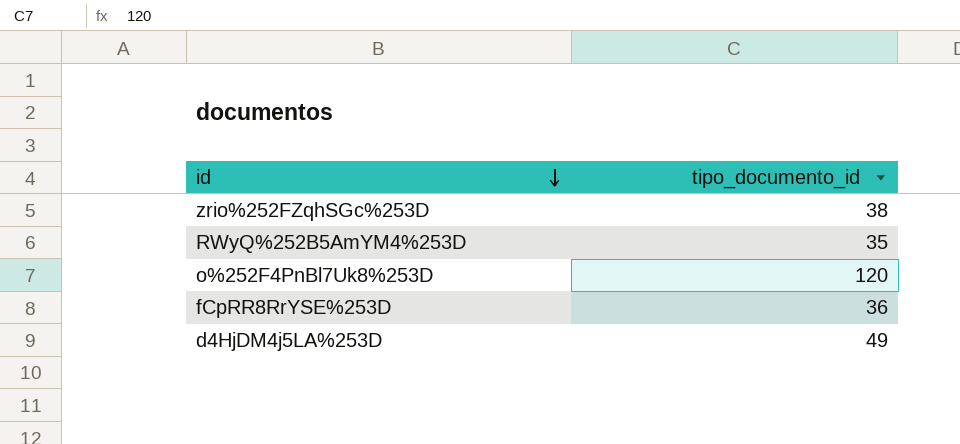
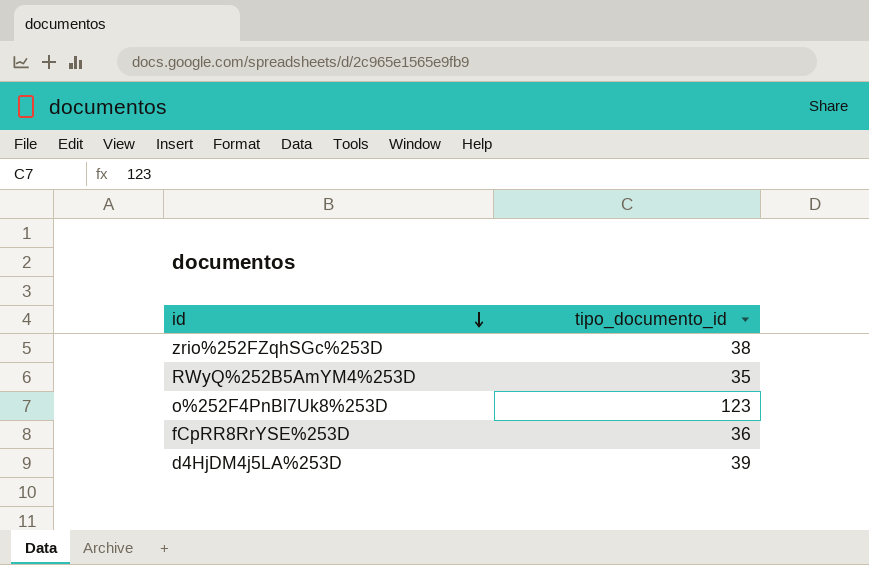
o%252F4PnBl7Uk8%253D | tipo_documento_id: 120 -> 123
d4HjDM4j5LA%253D | tipo_documento_id: 49 -> 39

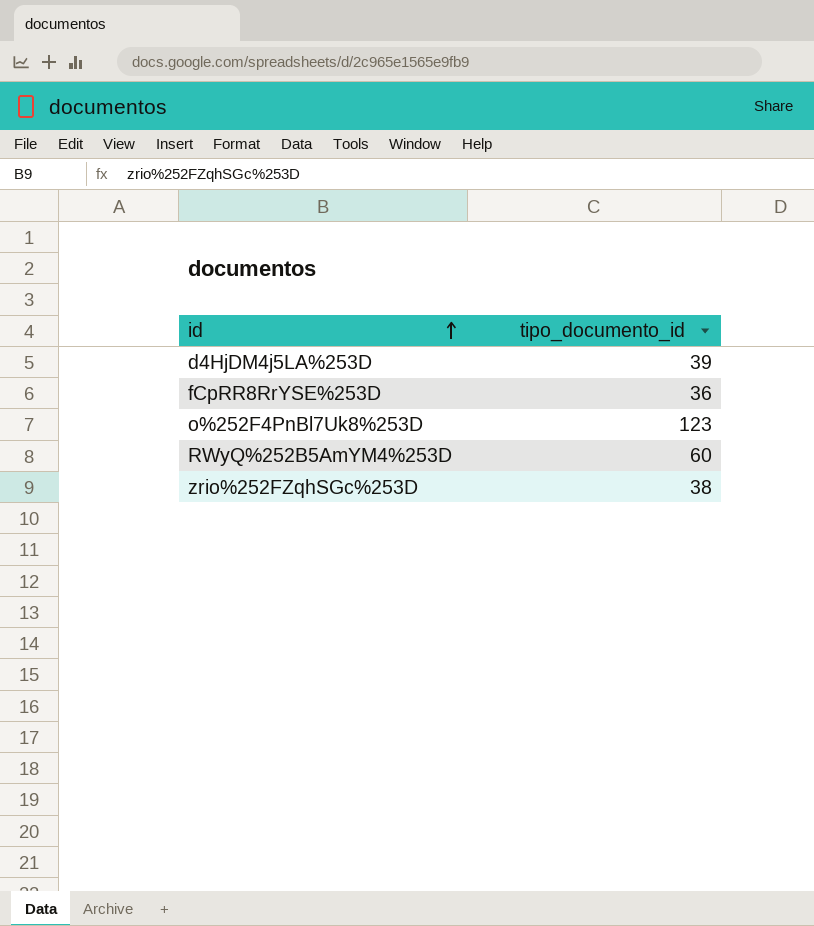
row order: id descending -> id ascending
RWyQ%252B5AmYM4%253D | tipo_documento_id: 35 -> 60

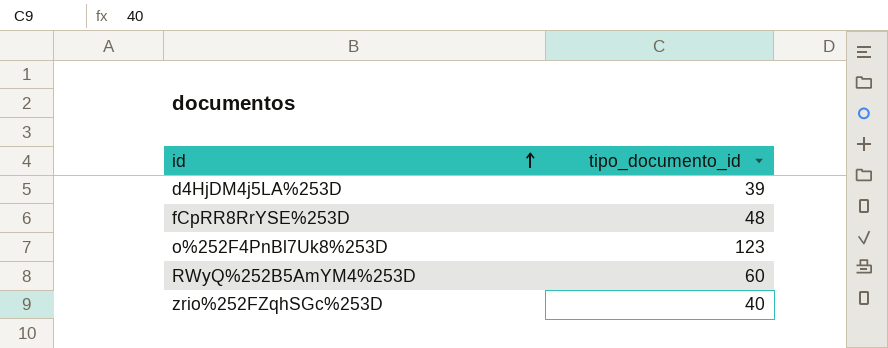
fCpRR8RrYSE%253D | tipo_documento_id: 36 -> 48
zrio%252FZqhSGc%253D | tipo_documento_id: 38 -> 40

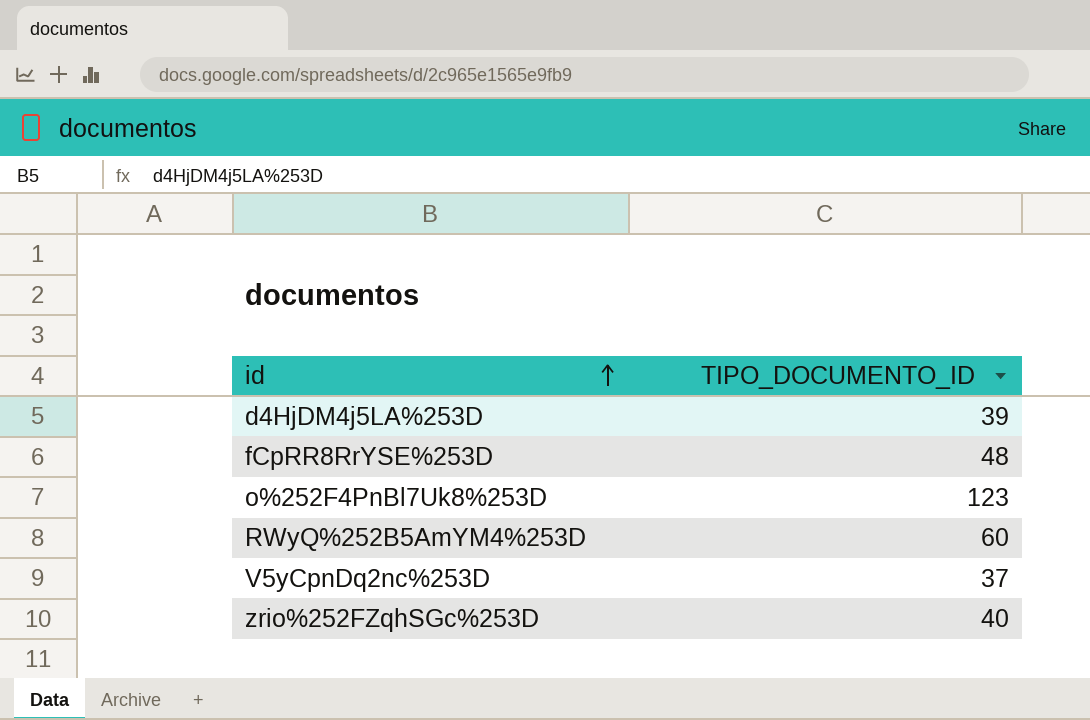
column name: tipo_documento_id -> TIPO_DOCUMENTO_ID
row V5yCpnDq2nc%253D: none -> 37

